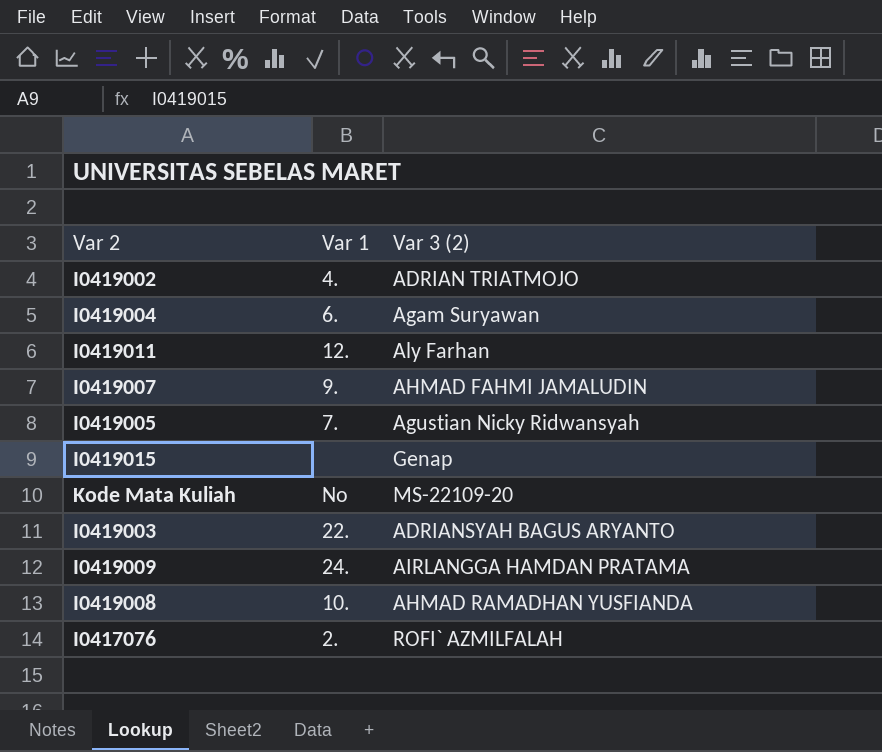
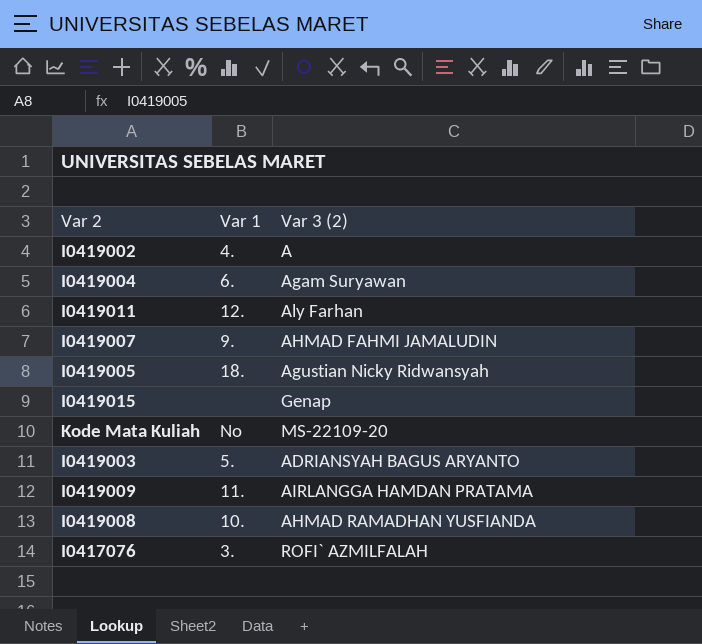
I0419002 | Var 3 (2): ADRIAN TRIATMOJO -> A
I0419005 | Var 1: 7. -> 18.
I0419003 | Var 1: 22. -> 5.
I0419009 | Var 1: 24. -> 11.
I0417076 | Var 1: 2. -> 3.

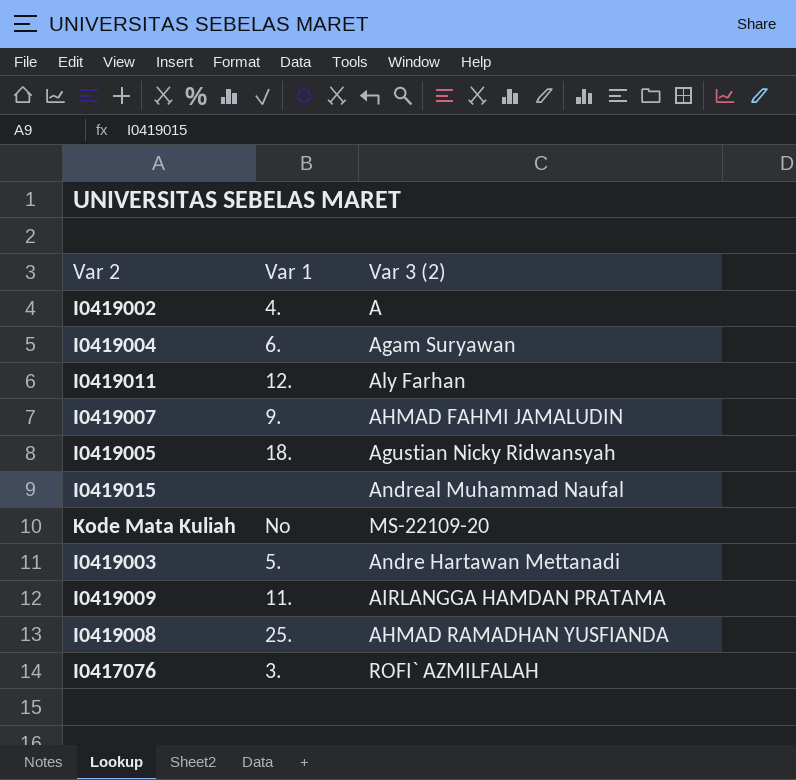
I0419015 | Var 3 (2): Genap -> Andreal Muhammad Naufal
I0419003 | Var 3 (2): ADRIANSYAH BAGUS ARYANTO -> Andre Hartawan Mettanadi
I0419008 | Var 1: 10. -> 25.

